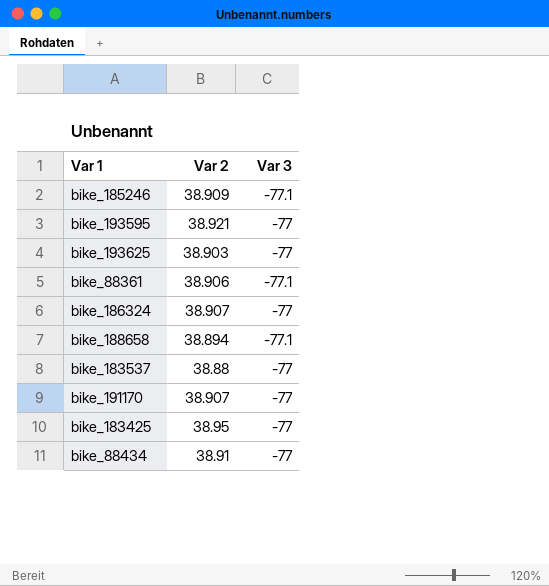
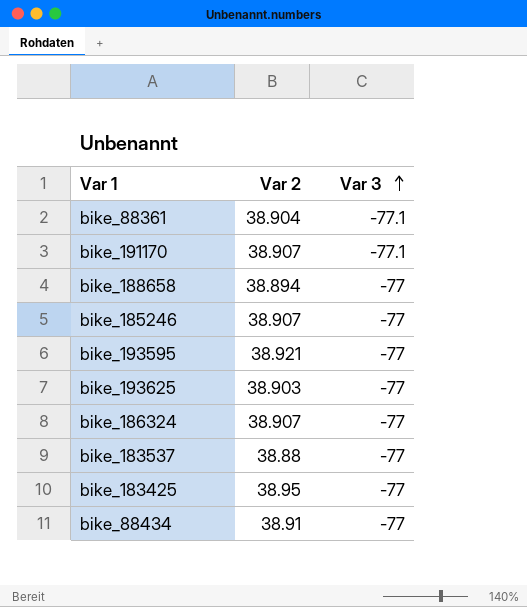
row order: none -> Var 3 ascending
bike_88361 | Var 2: 38.906 -> 38.904
bike_191170 | Var 3: -77 -> -77.1
bike_188658 | Var 3: -77.1 -> -77
bike_185246 | Var 2: 38.909 -> 38.907
bike_185246 | Var 3: -77.1 -> -77

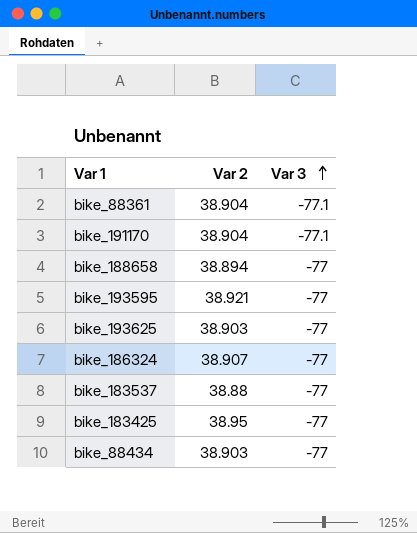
row bike_185246: 38.907 | -77 -> none
bike_191170 | Var 2: 38.907 -> 38.904
bike_88434 | Var 2: 38.91 -> 38.903

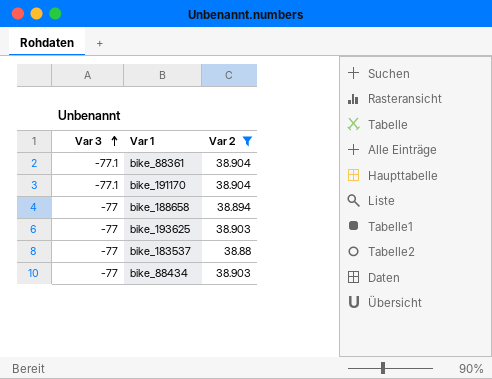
filter: none -> Var 2 <= 38.904
column Var 3 | position: 3 -> 1

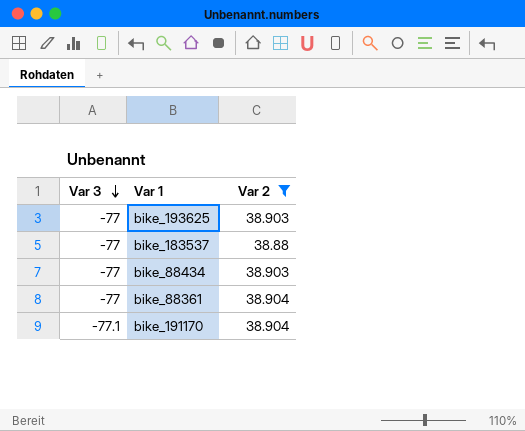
row order: Var 3 ascending -> Var 3 descending
row bike_188658: -77 | 38.894 -> none
bike_88361 | Var 3: -77.1 -> -77

